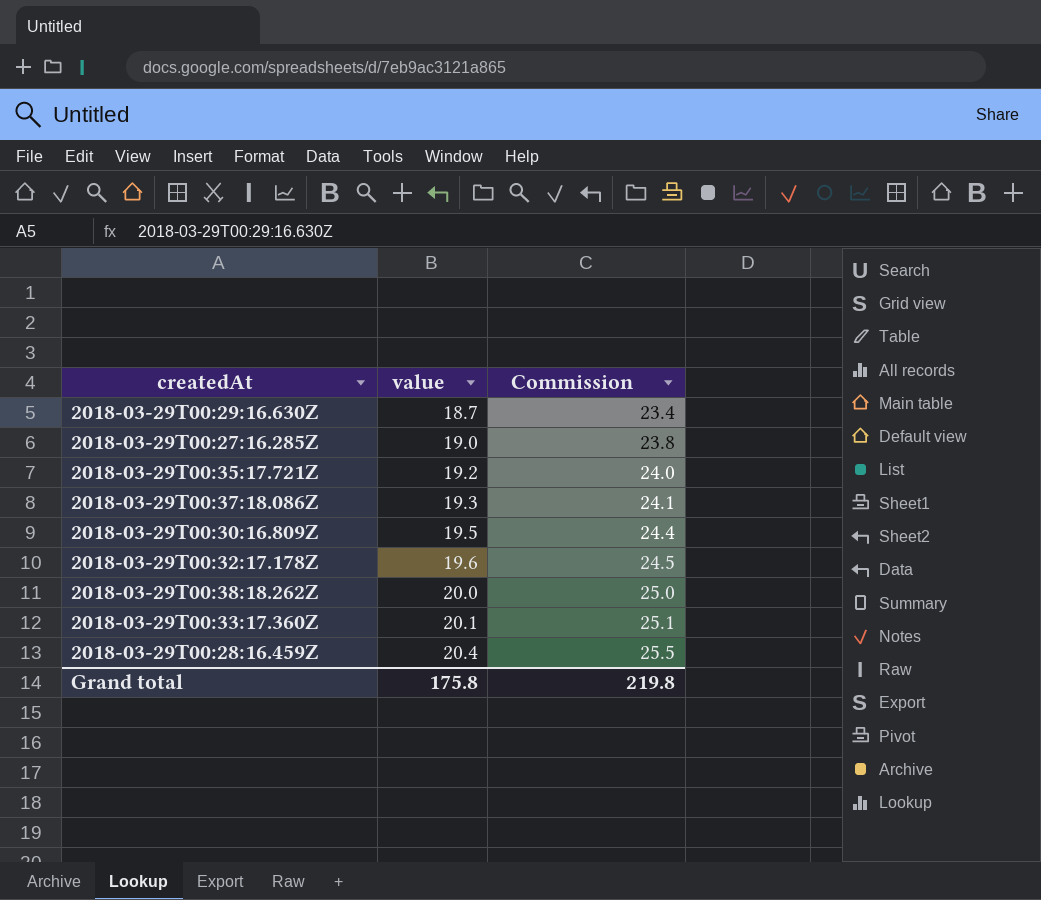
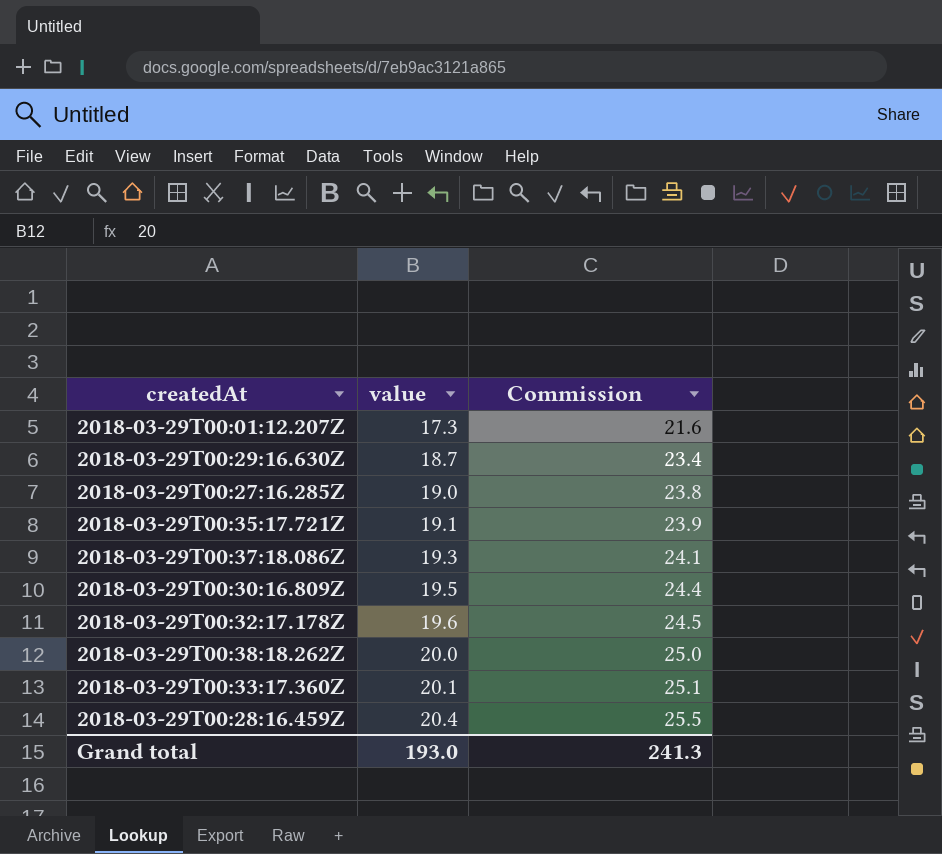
row 2018-03-29T00:01:12.207Z: none -> 17.3 | 21.6
2018-03-29T00:35:17.721Z | value: 19.2 -> 19.1
2018-03-29T00:35:17.721Z | Commission: 24.0 -> 23.9
Grand total | value: 175.8 -> 193.0
Grand total | Commission: 219.8 -> 241.3

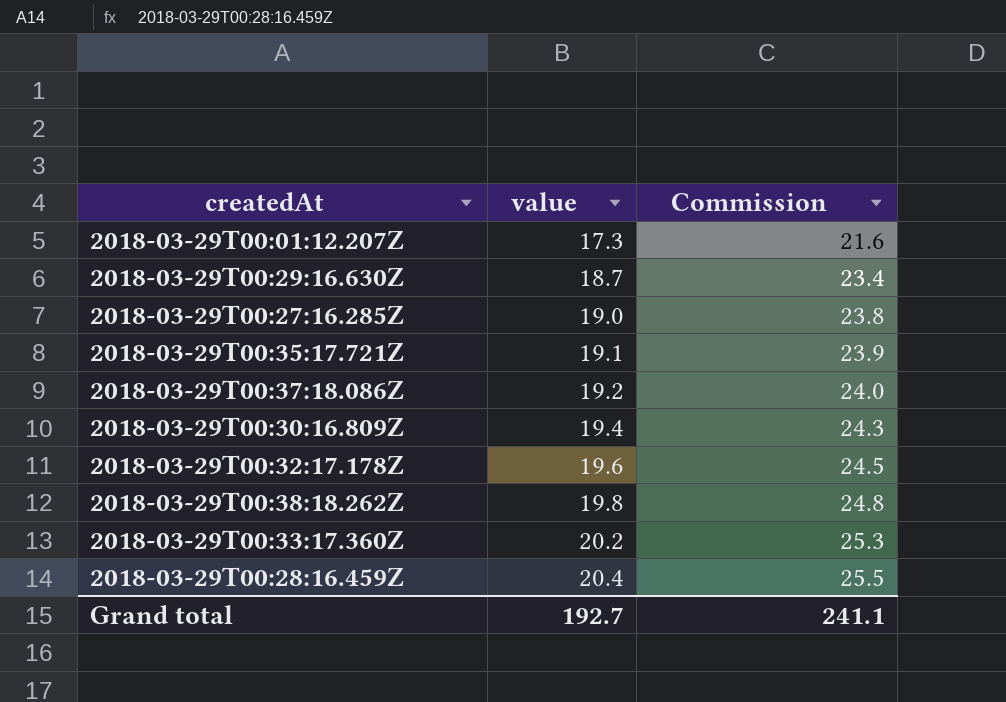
2018-03-29T00:37:18.086Z | value: 19.3 -> 19.2
2018-03-29T00:37:18.086Z | Commission: 24.1 -> 24.0
2018-03-29T00:30:16.809Z | value: 19.5 -> 19.4
2018-03-29T00:30:16.809Z | Commission: 24.4 -> 24.3
2018-03-29T00:38:18.262Z | value: 20.0 -> 19.8
2018-03-29T00:38:18.262Z | Commission: 25.0 -> 24.8
2018-03-29T00:33:17.360Z | value: 20.1 -> 20.2
2018-03-29T00:33:17.360Z | Commission: 25.1 -> 25.3
Grand total | value: 193.0 -> 192.7
Grand total | Commission: 241.3 -> 241.1

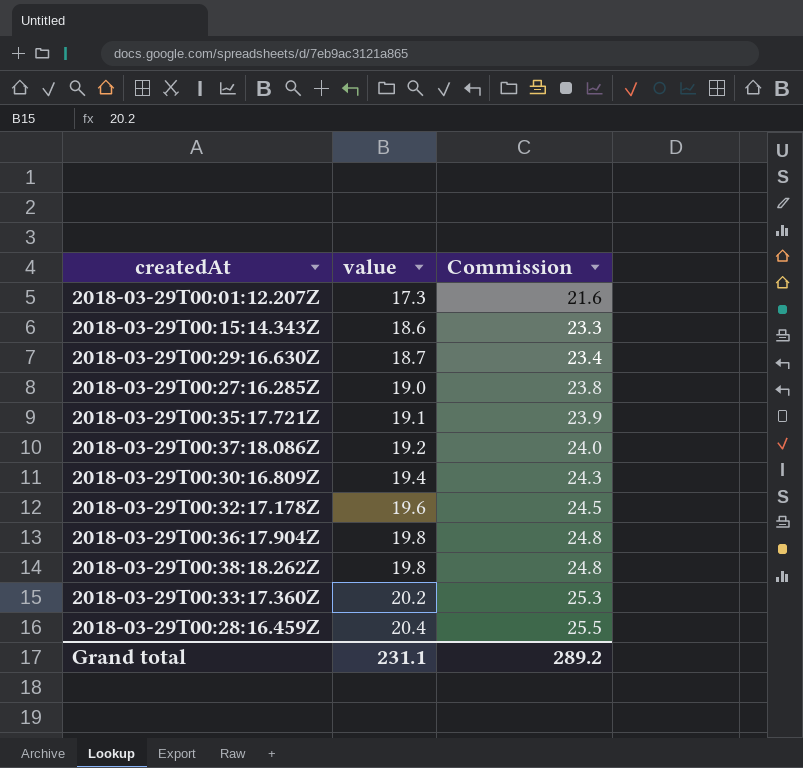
row 2018-03-29T00:15:14.343Z: none -> 18.6 | 23.3
row 2018-03-29T00:36:17.904Z: none -> 19.8 | 24.8
Grand total | value: 192.7 -> 231.1
Grand total | Commission: 241.1 -> 289.2

